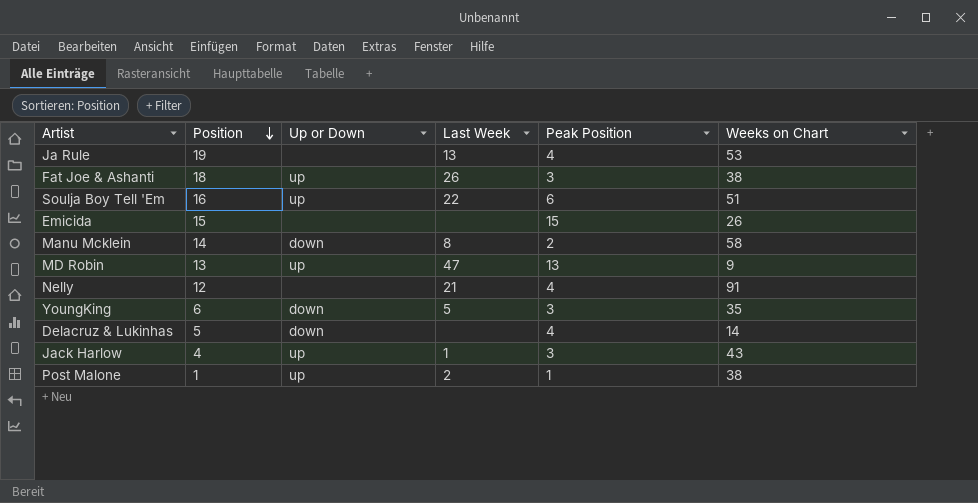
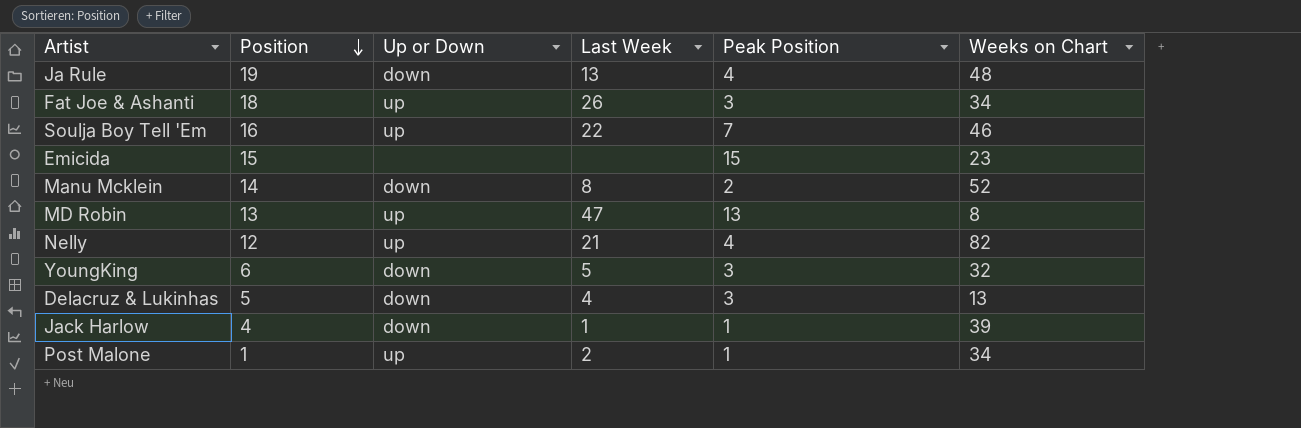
Ja Rule | Up or Down: none -> down
Ja Rule | Weeks on Chart: 53 -> 48
Fat Joe & Ashanti | Weeks on Chart: 38 -> 34
Soulja Boy Tell 'Em | Peak Position: 6 -> 7
Soulja Boy Tell 'Em | Weeks on Chart: 51 -> 46
Emicida | Weeks on Chart: 26 -> 23
Manu Mcklein | Weeks on Chart: 58 -> 52
MD Robin | Weeks on Chart: 9 -> 8
Nelly | Up or Down: none -> up
Nelly | Weeks on Chart: 91 -> 82
YoungKing | Weeks on Chart: 35 -> 32
Delacruz & Lukinhas | Last Week: none -> 4
Delacruz & Lukinhas | Peak Position: 4 -> 3
Delacruz & Lukinhas | Weeks on Chart: 14 -> 13
Jack Harlow | Up or Down: up -> down
Jack Harlow | Peak Position: 3 -> 1
Jack Harlow | Weeks on Chart: 43 -> 39
Post Malone | Weeks on Chart: 38 -> 34

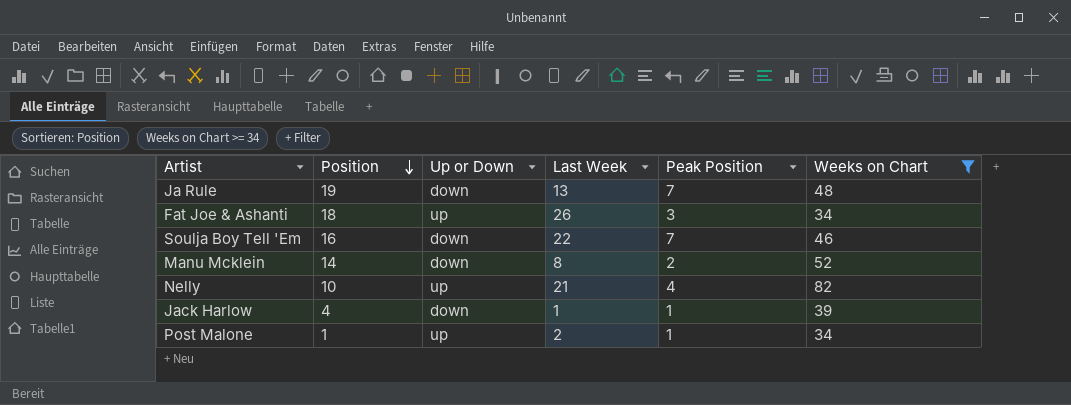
filter: none -> Weeks on Chart >= 34
Ja Rule | Peak Position: 4 -> 7
Soulja Boy Tell 'Em | Up or Down: up -> down
Nelly | Position: 12 -> 10

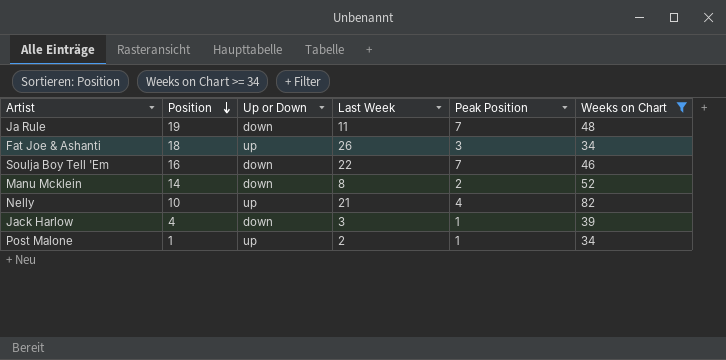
Ja Rule | Last Week: 13 -> 11
Jack Harlow | Last Week: 1 -> 3

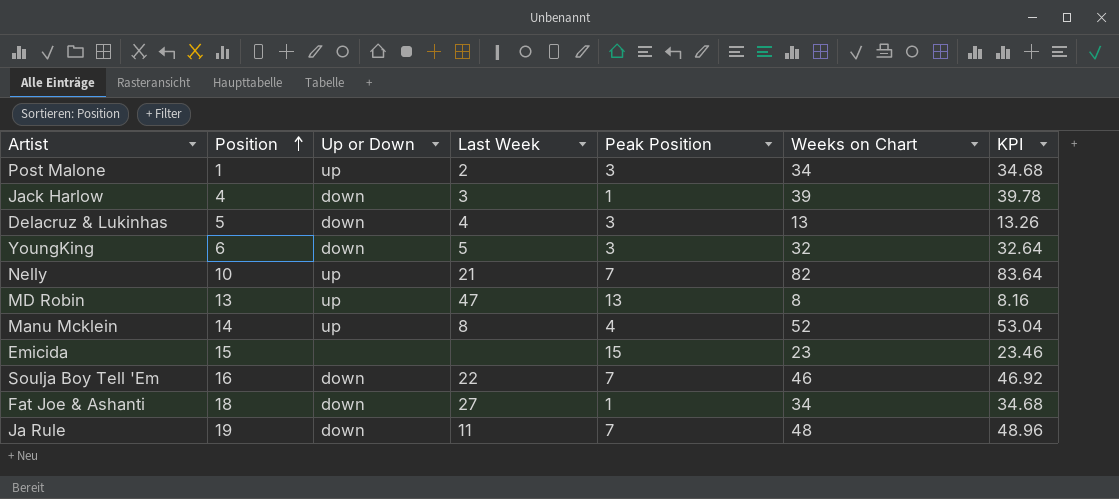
filter: Weeks on Chart >= 34 -> none
row order: Position descending -> Position ascending
column KPI | formula: none -> [Weeks on Chart] * 1.02
Post Malone | Peak Position: 1 -> 3
Nelly | Peak Position: 4 -> 7
Manu Mcklein | Up or Down: down -> up
Manu Mcklein | Peak Position: 2 -> 4
Fat Joe & Ashanti | Up or Down: up -> down
Fat Joe & Ashanti | Last Week: 26 -> 27
Fat Joe & Ashanti | Peak Position: 3 -> 1

